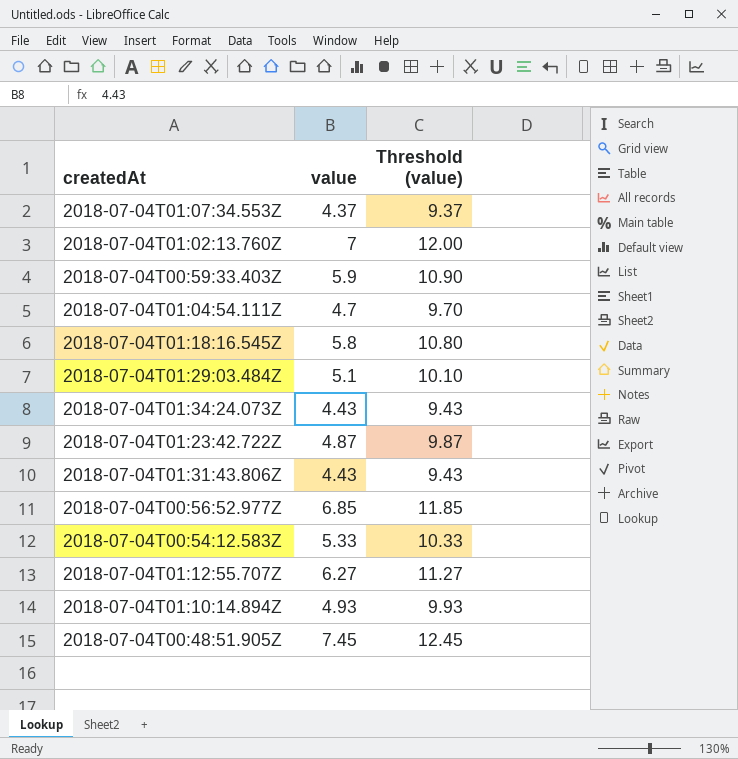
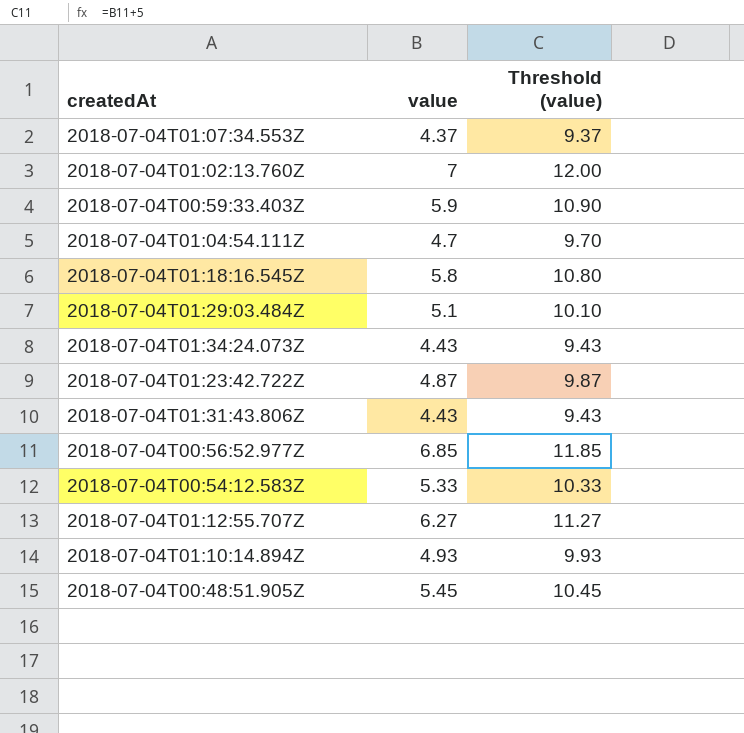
2018-07-04T00:48:51.905Z | value: 7.45 -> 5.45
2018-07-04T00:48:51.905Z | Threshold (value): 12.45 -> 10.45

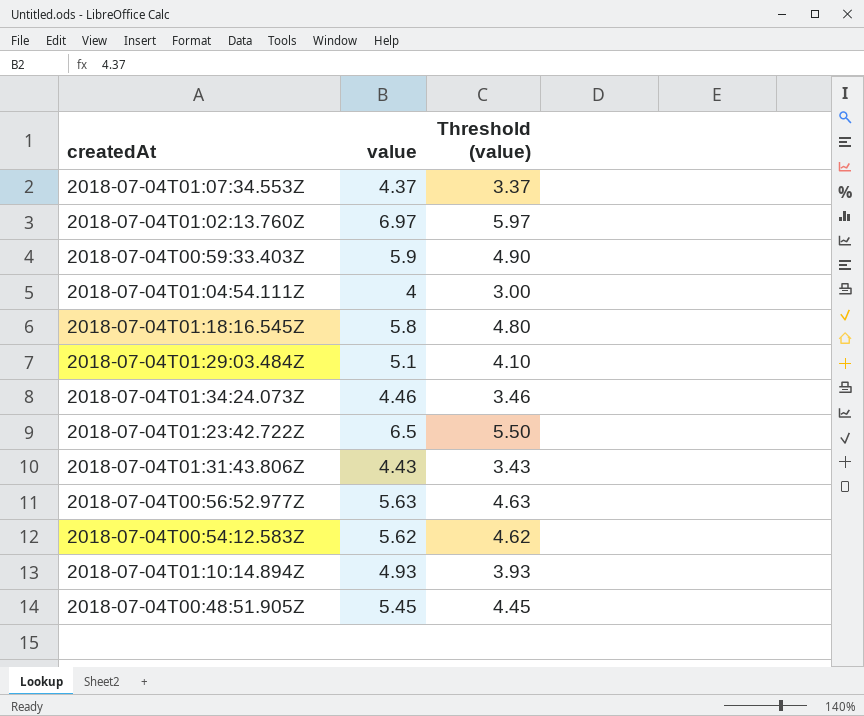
column Threshold (value) | formula: [value] + 5 -> [value] - 1
row 2018-07-04T01:12:55.707Z: 6.27 | 11.27 -> none
2018-07-04T01:02:13.760Z | value: 7 -> 6.97
2018-07-04T01:04:54.111Z | value: 4.7 -> 4
2018-07-04T01:34:24.073Z | value: 4.43 -> 4.46
2018-07-04T01:23:42.722Z | value: 4.87 -> 6.5
2018-07-04T00:56:52.977Z | value: 6.85 -> 5.63
2018-07-04T00:54:12.583Z | value: 5.33 -> 5.62

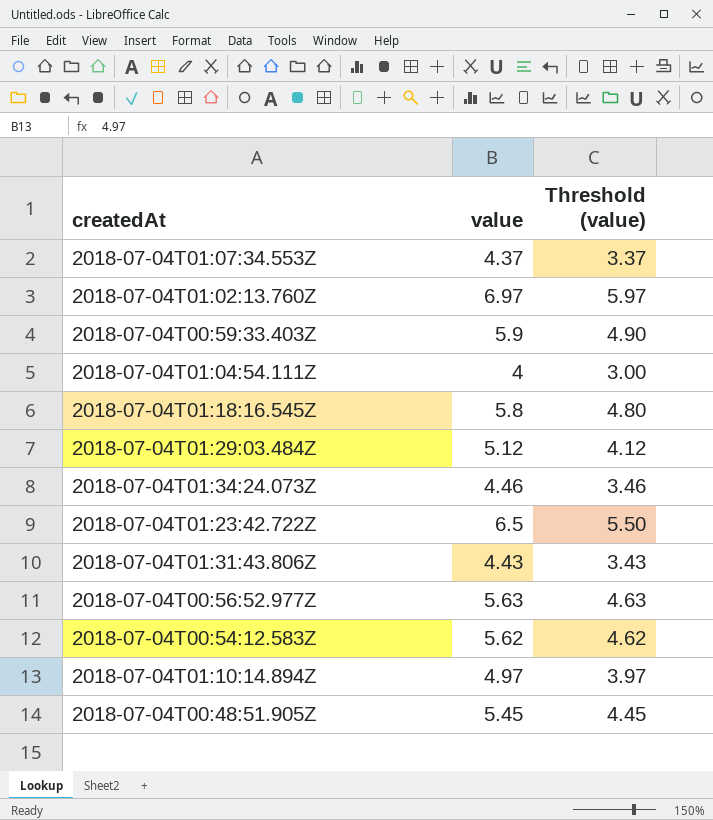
2018-07-04T01:29:03.484Z | value: 5.1 -> 5.12
2018-07-04T01:29:03.484Z | Threshold (value): 4.10 -> 4.12
2018-07-04T01:10:14.894Z | value: 4.93 -> 4.97
2018-07-04T01:10:14.894Z | Threshold (value): 3.93 -> 3.97

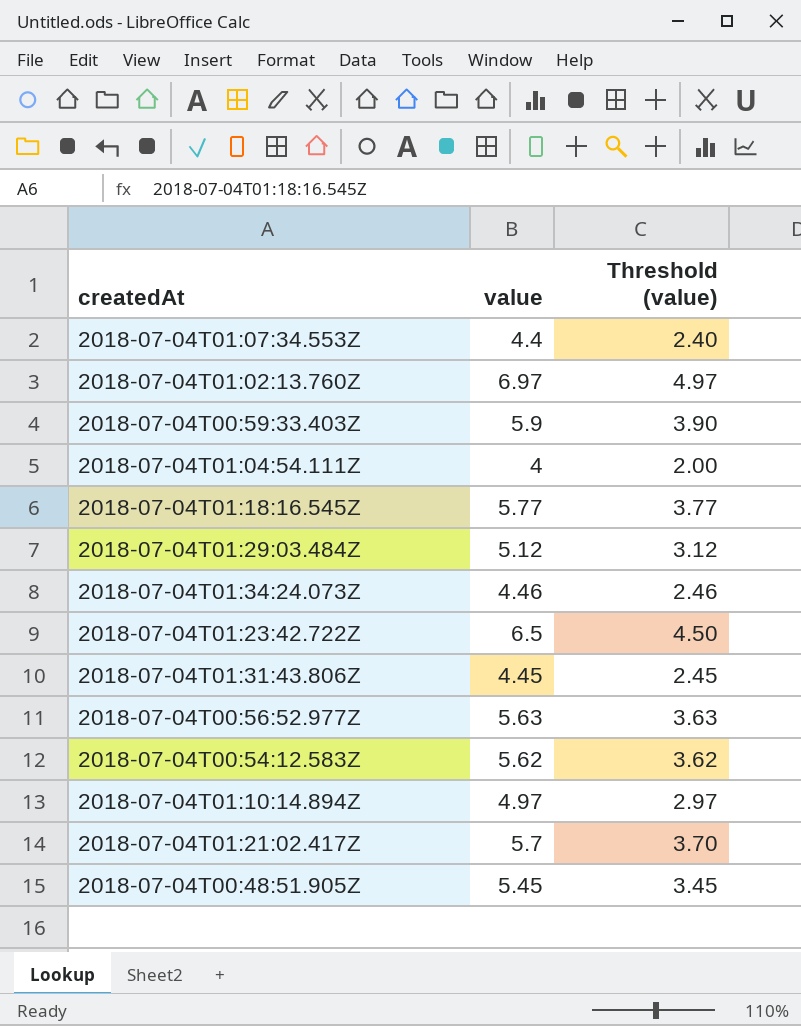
column Threshold (value) | formula: [value] - 1 -> [value] - 2
2018-07-04T01:07:34.553Z | value: 4.37 -> 4.4
2018-07-04T01:18:16.545Z | value: 5.8 -> 5.77
2018-07-04T01:31:43.806Z | value: 4.43 -> 4.45
row 2018-07-04T01:21:02.417Z: none -> 5.7 | 3.70

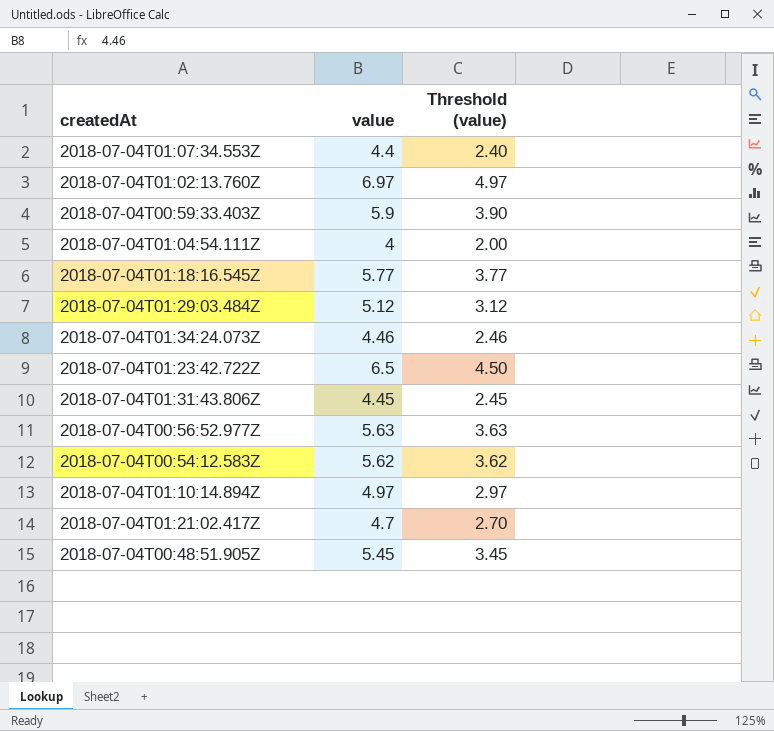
2018-07-04T01:21:02.417Z | value: 5.7 -> 4.7
2018-07-04T01:21:02.417Z | Threshold (value): 3.70 -> 2.70

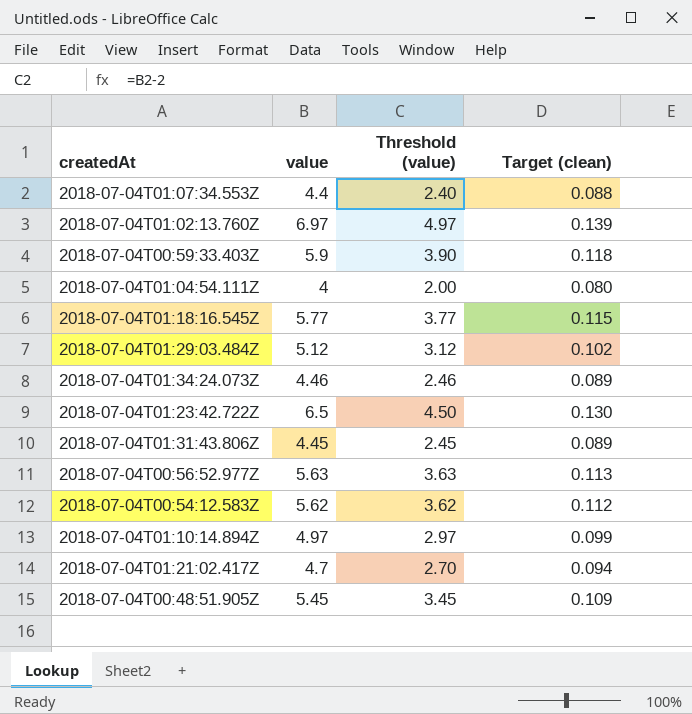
column Target (clean) | formula: none -> [value] * 0.02

